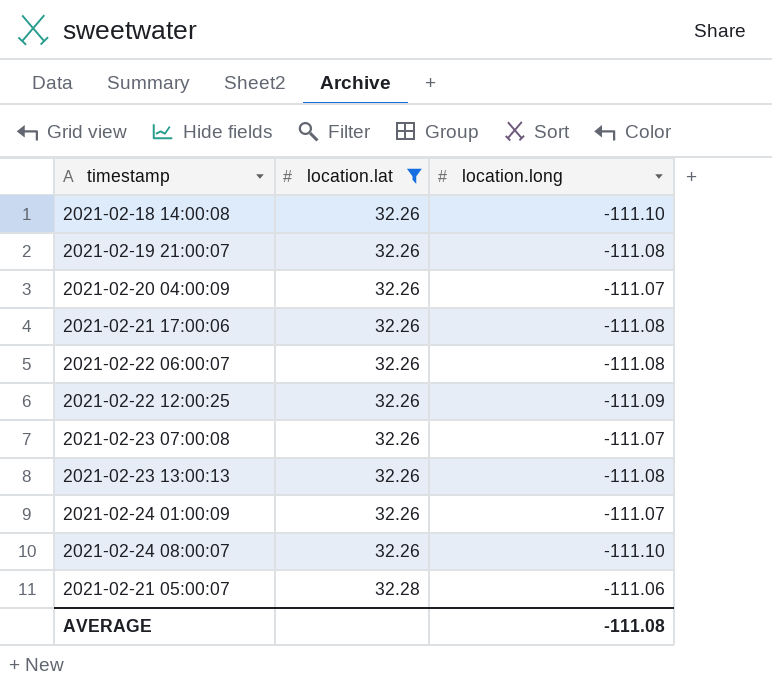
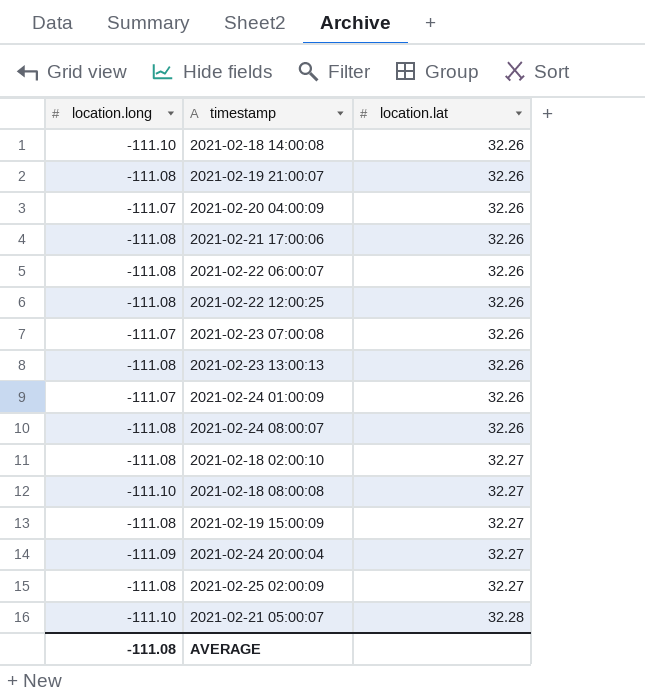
filter: location.lat != 32.27 -> none
column location.long | position: 3 -> 1
2021-02-22 12:00:25 | location.long: -111.09 -> -111.08
2021-02-24 08:00:07 | location.long: -111.10 -> -111.08
2021-02-21 05:00:07 | location.long: -111.06 -> -111.10

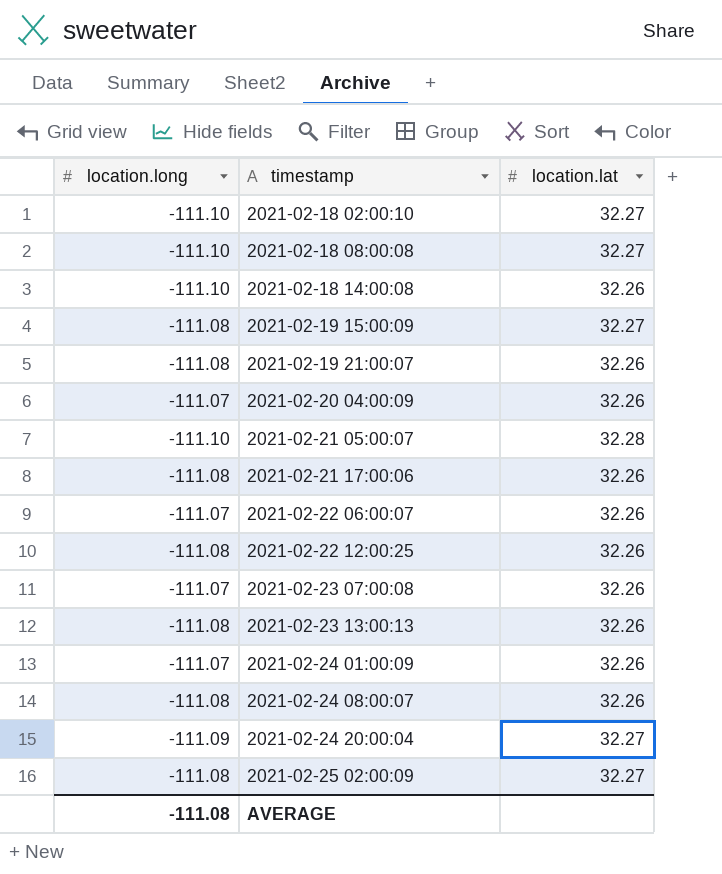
row order: location.lat ascending -> timestamp ascending
2021-02-18 02:00:10 | location.long: -111.08 -> -111.10
2021-02-22 06:00:07 | location.long: -111.08 -> -111.07

